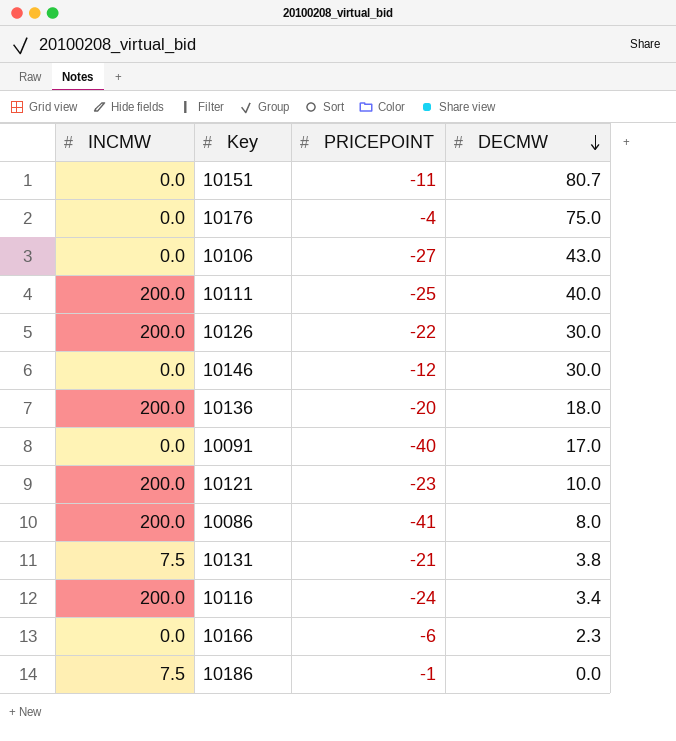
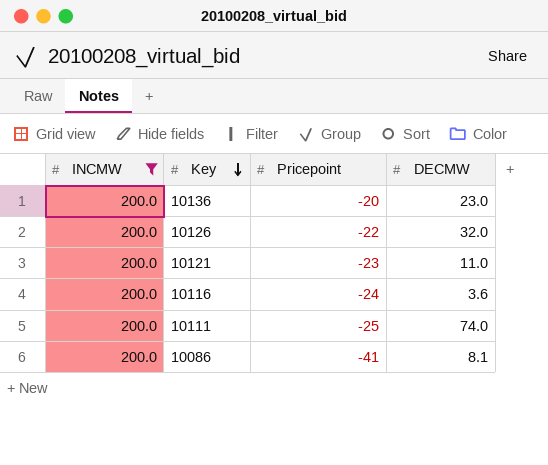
filter: none -> INCMW = 200.0
row order: DECMW descending -> Key descending
column name: PRICEPOINT -> Pricepoint
10136 | DECMW: 18.0 -> 23.0
10126 | DECMW: 30.0 -> 32.0
10121 | DECMW: 10.0 -> 11.0
10116 | DECMW: 3.4 -> 3.6
10111 | DECMW: 40.0 -> 74.0
10086 | DECMW: 8.0 -> 8.1

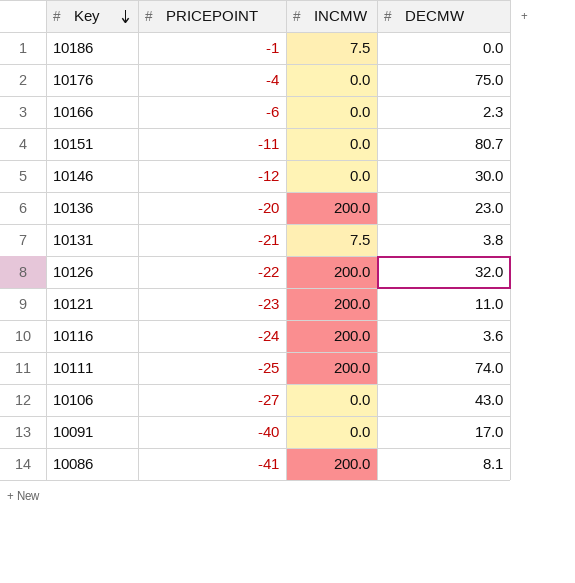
filter: INCMW = 200.0 -> none
column name: Pricepoint -> PRICEPOINT
column INCMW | position: 1 -> 3

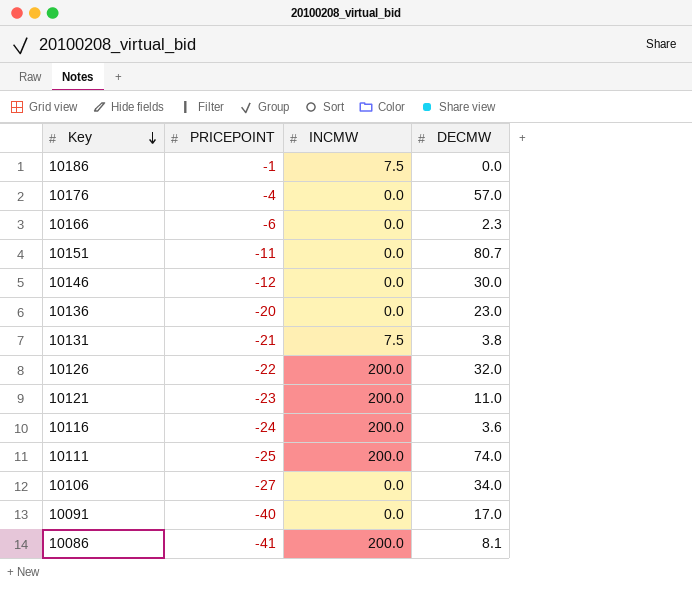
10176 | DECMW: 75.0 -> 57.0
10136 | INCMW: 200.0 -> 0.0
10106 | DECMW: 43.0 -> 34.0

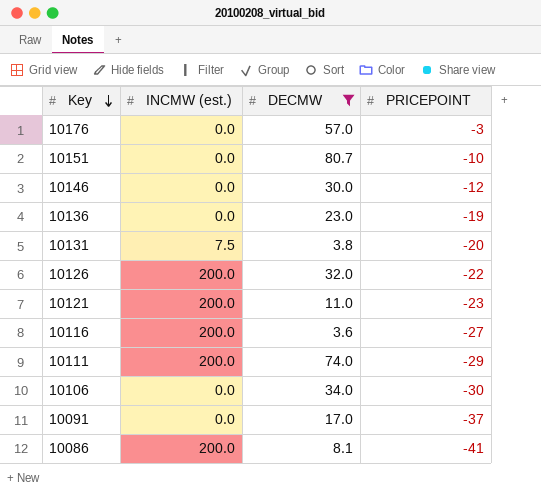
filter: none -> DECMW >= 3.6
column name: INCMW -> INCMW (est.)
column PRICEPOINT | position: 2 -> 4
10176 | PRICEPOINT: -4 -> -3
10151 | PRICEPOINT: -11 -> -10
10136 | PRICEPOINT: -20 -> -19
10131 | PRICEPOINT: -21 -> -20
10116 | PRICEPOINT: -24 -> -27
10111 | PRICEPOINT: -25 -> -29
10106 | PRICEPOINT: -27 -> -30
10091 | PRICEPOINT: -40 -> -37

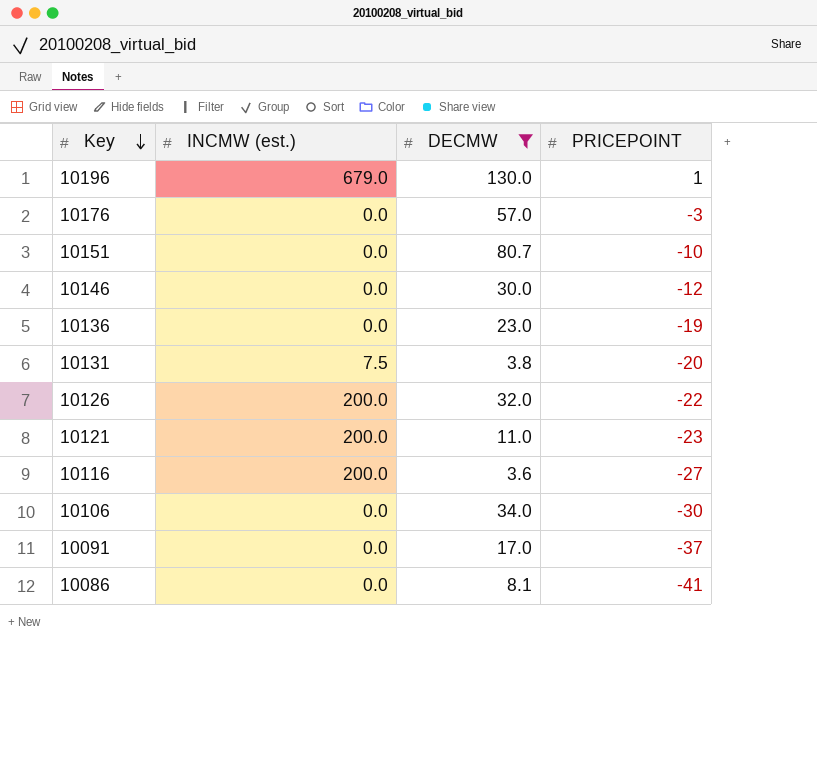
row 10111: 200.0 | 74.0 | -29 -> none
row 10196: none -> 679.0 | 130.0 | 1
10086 | INCMW (est.): 200.0 -> 0.0

